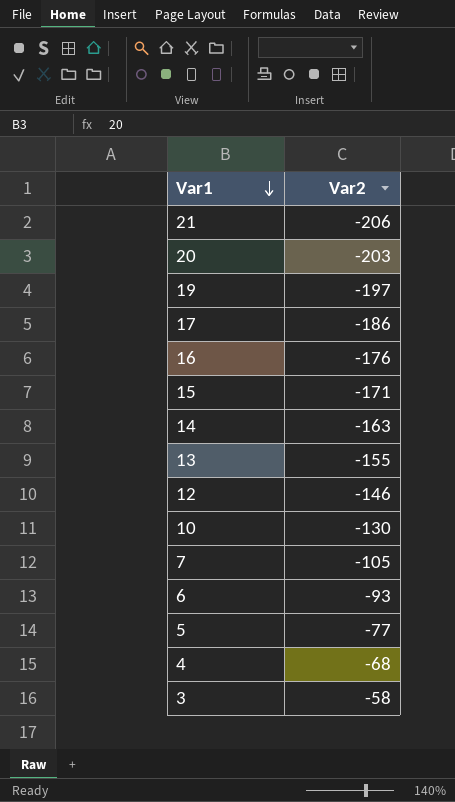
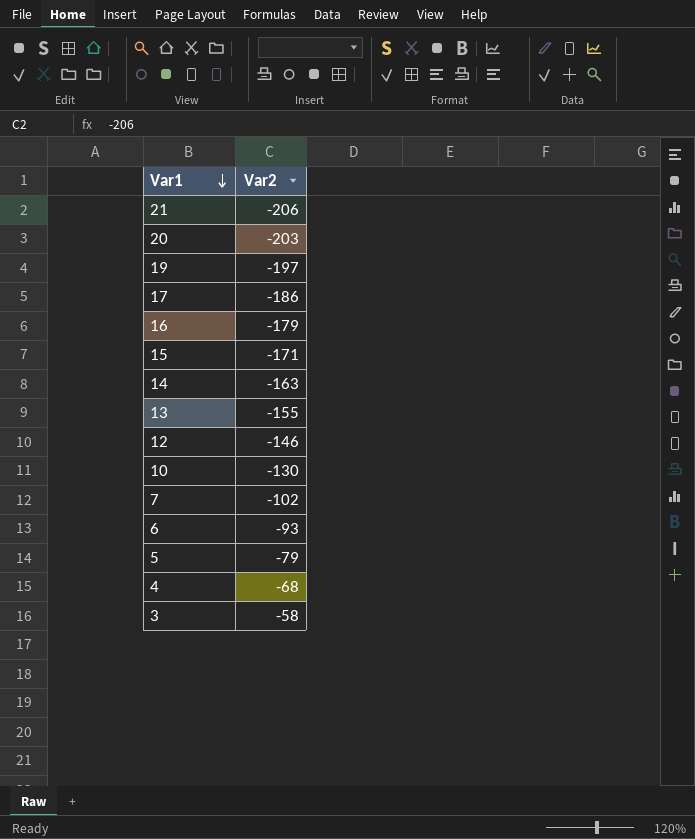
16 | Var2: -176 -> -179
7 | Var2: -105 -> -102
5 | Var2: -77 -> -79

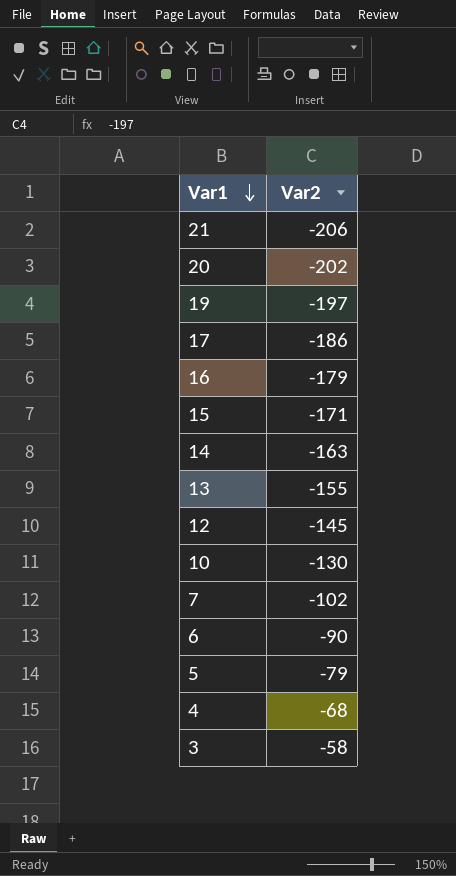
20 | Var2: -203 -> -202
12 | Var2: -146 -> -145
6 | Var2: -93 -> -90

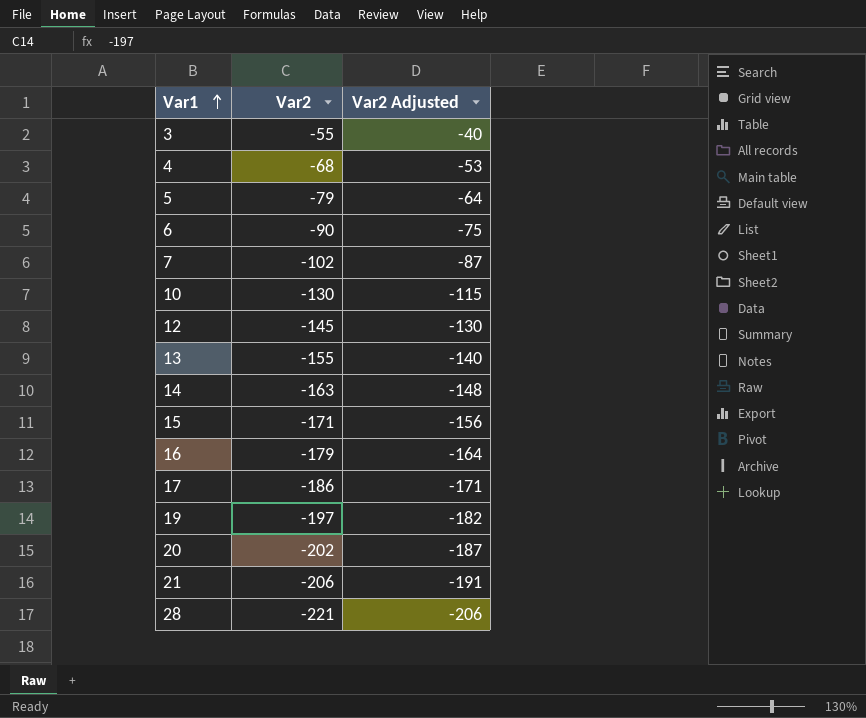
row order: Var1 descending -> Var1 ascending
column Var2 Adjusted | formula: none -> [Var2] + 15
3 | Var2: -58 -> -55
row 28: none -> -221 | -206

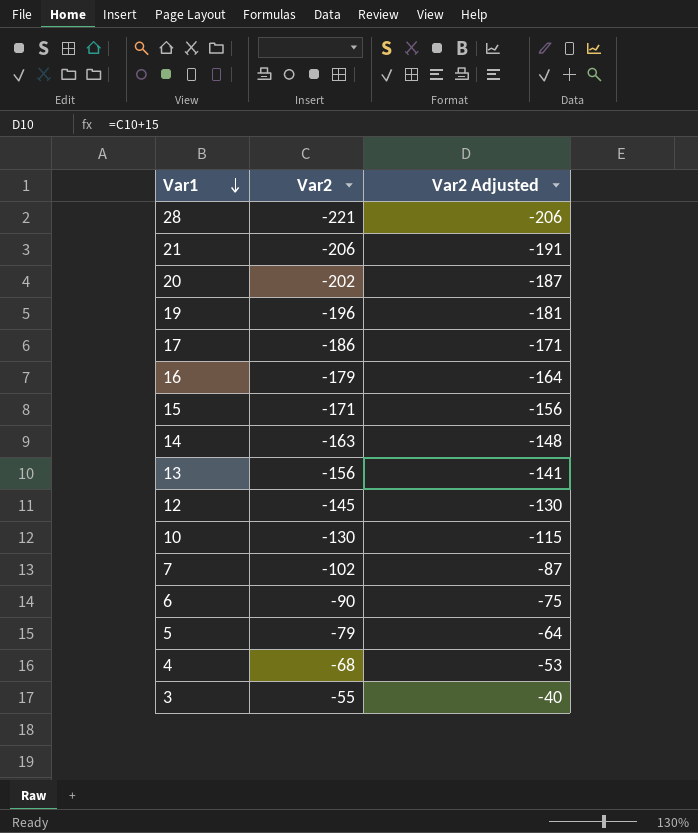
row order: Var1 ascending -> Var1 descending
19 | Var2: -197 -> -196
19 | Var2 Adjusted: -182 -> -181
13 | Var2: -155 -> -156
13 | Var2 Adjusted: -140 -> -141

